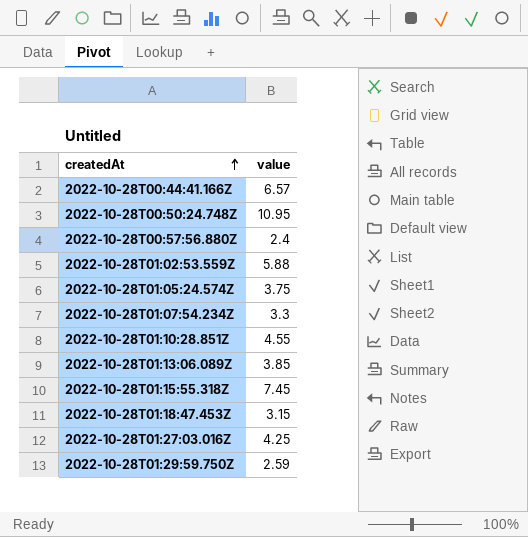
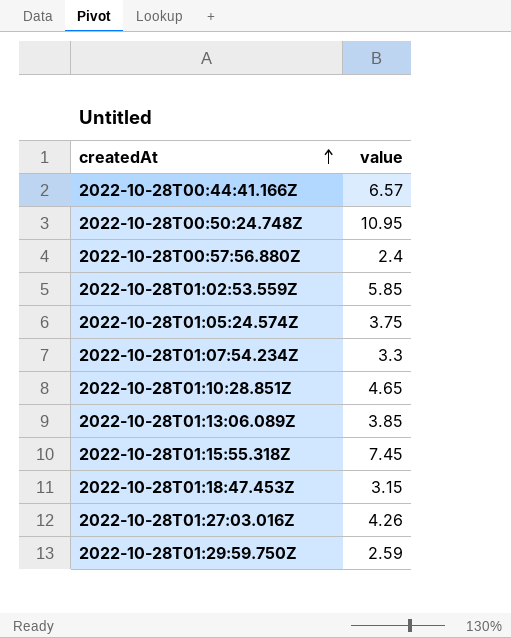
2022-10-28T01:02:53.559Z | value: 5.88 -> 5.85
2022-10-28T01:10:28.851Z | value: 4.55 -> 4.65
2022-10-28T01:27:03.016Z | value: 4.25 -> 4.26

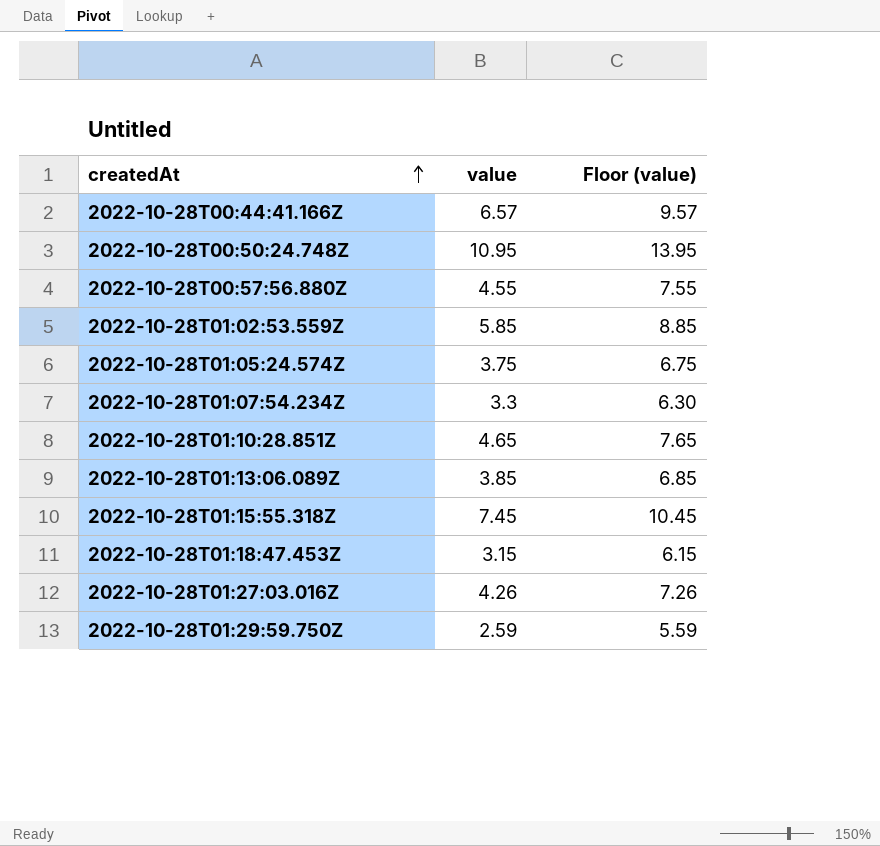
column Floor (value) | formula: none -> [value] + 3
2022-10-28T00:57:56.880Z | value: 2.4 -> 4.55

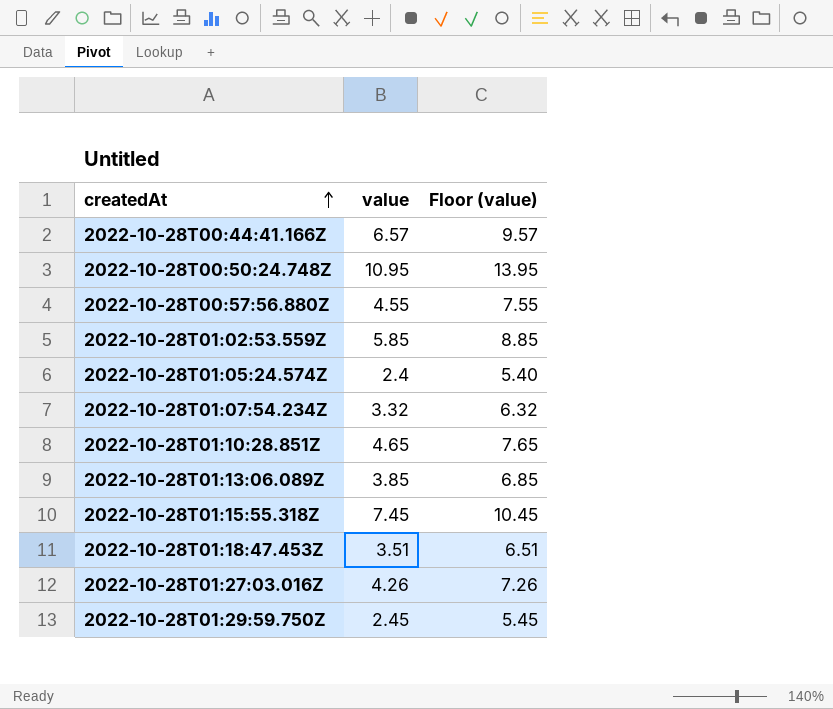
2022-10-28T01:05:24.574Z | value: 3.75 -> 2.4
2022-10-28T01:05:24.574Z | Floor (value): 6.75 -> 5.40
2022-10-28T01:07:54.234Z | value: 3.3 -> 3.32
2022-10-28T01:07:54.234Z | Floor (value): 6.30 -> 6.32
2022-10-28T01:18:47.453Z | value: 3.15 -> 3.51
2022-10-28T01:18:47.453Z | Floor (value): 6.15 -> 6.51
2022-10-28T01:29:59.750Z | value: 2.59 -> 2.45
2022-10-28T01:29:59.750Z | Floor (value): 5.59 -> 5.45

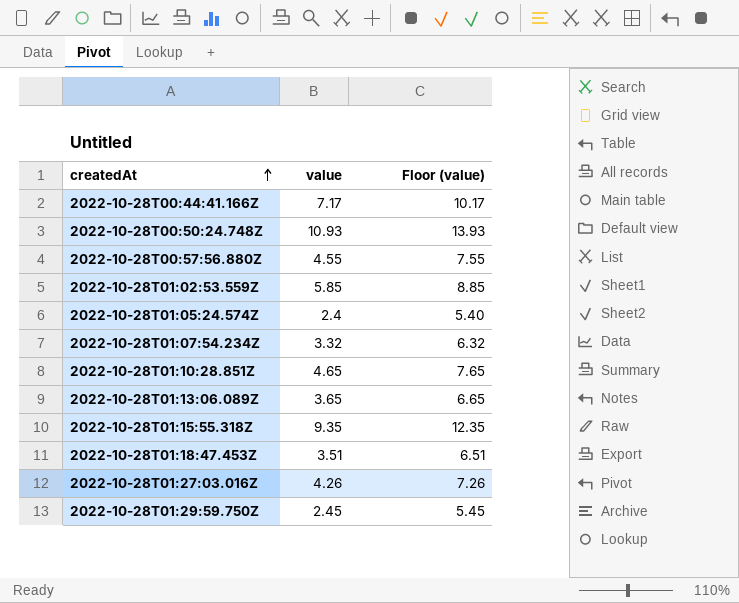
2022-10-28T00:44:41.166Z | value: 6.57 -> 7.17
2022-10-28T00:44:41.166Z | Floor (value): 9.57 -> 10.17
2022-10-28T00:50:24.748Z | value: 10.95 -> 10.93
2022-10-28T00:50:24.748Z | Floor (value): 13.95 -> 13.93
2022-10-28T01:13:06.089Z | value: 3.85 -> 3.65
2022-10-28T01:13:06.089Z | Floor (value): 6.85 -> 6.65
2022-10-28T01:15:55.318Z | value: 7.45 -> 9.35
2022-10-28T01:15:55.318Z | Floor (value): 10.45 -> 12.35

